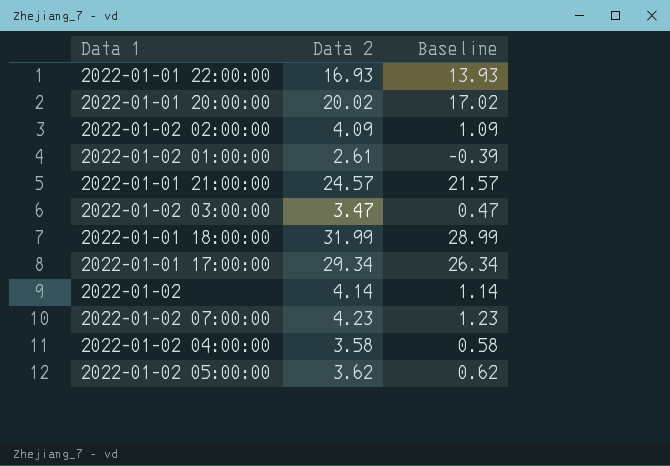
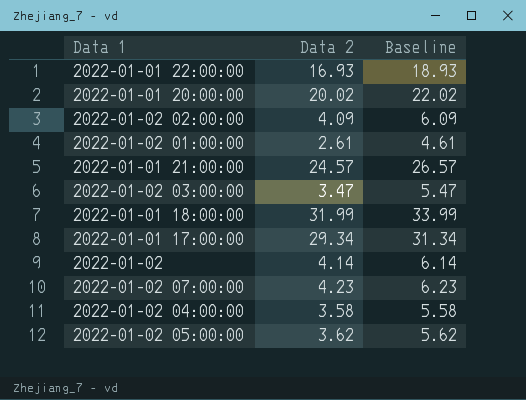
column Baseline | formula: [Data 2] - 3 -> [Data 2] + 2

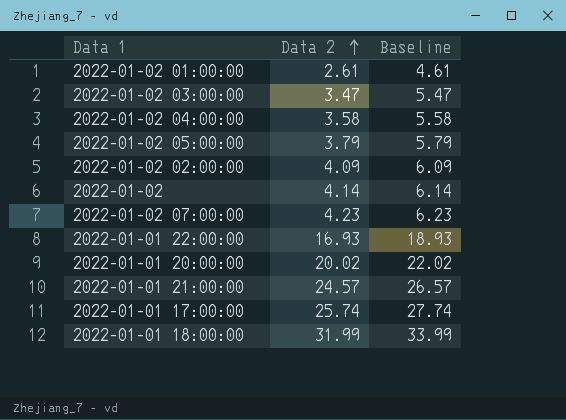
row order: none -> Data 2 ascending
2022-01-02 05:00:00 | Data 2: 3.62 -> 3.79
2022-01-02 05:00:00 | Baseline: 5.62 -> 5.79
2022-01-01 17:00:00 | Data 2: 29.34 -> 25.74
2022-01-01 17:00:00 | Baseline: 31.34 -> 27.74

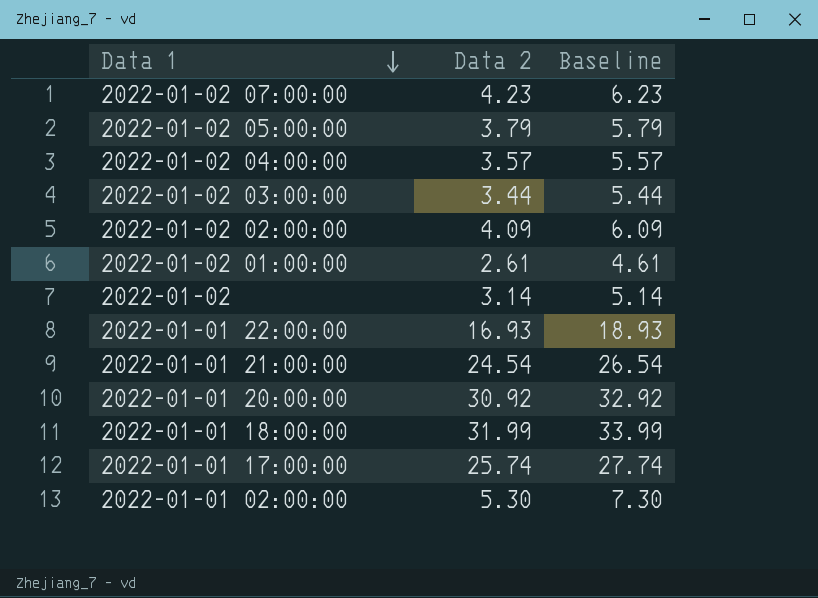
row order: Data 2 ascending -> Data 1 descending
2022-01-02 04:00:00 | Data 2: 3.58 -> 3.57
2022-01-02 04:00:00 | Baseline: 5.58 -> 5.57
2022-01-02 03:00:00 | Data 2: 3.47 -> 3.44
2022-01-02 03:00:00 | Baseline: 5.47 -> 5.44
2022-01-02 | Data 2: 4.14 -> 3.14
2022-01-02 | Baseline: 6.14 -> 5.14
2022-01-01 21:00:00 | Data 2: 24.57 -> 24.54
2022-01-01 21:00:00 | Baseline: 26.57 -> 26.54
2022-01-01 20:00:00 | Data 2: 20.02 -> 30.92
2022-01-01 20:00:00 | Baseline: 22.02 -> 32.92
row 2022-01-01 02:00:00: none -> 5.30 | 7.30

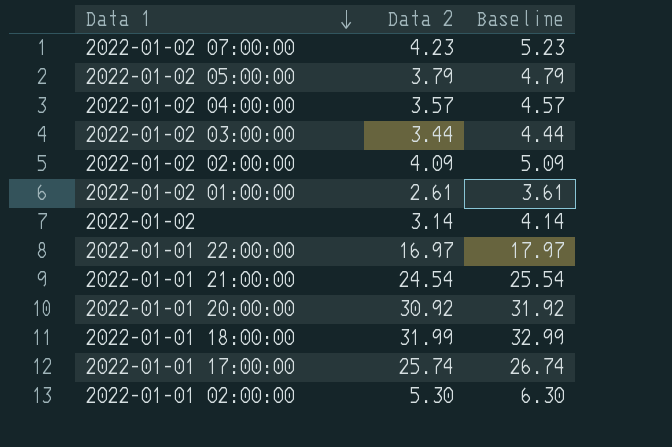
column Baseline | formula: [Data 2] + 2 -> [Data 2] + 1
2022-01-01 22:00:00 | Data 2: 16.93 -> 16.97

